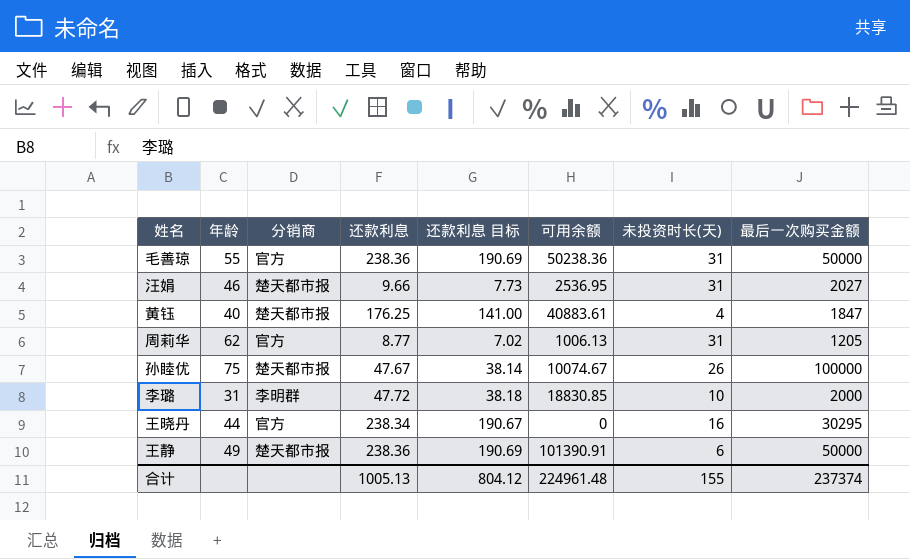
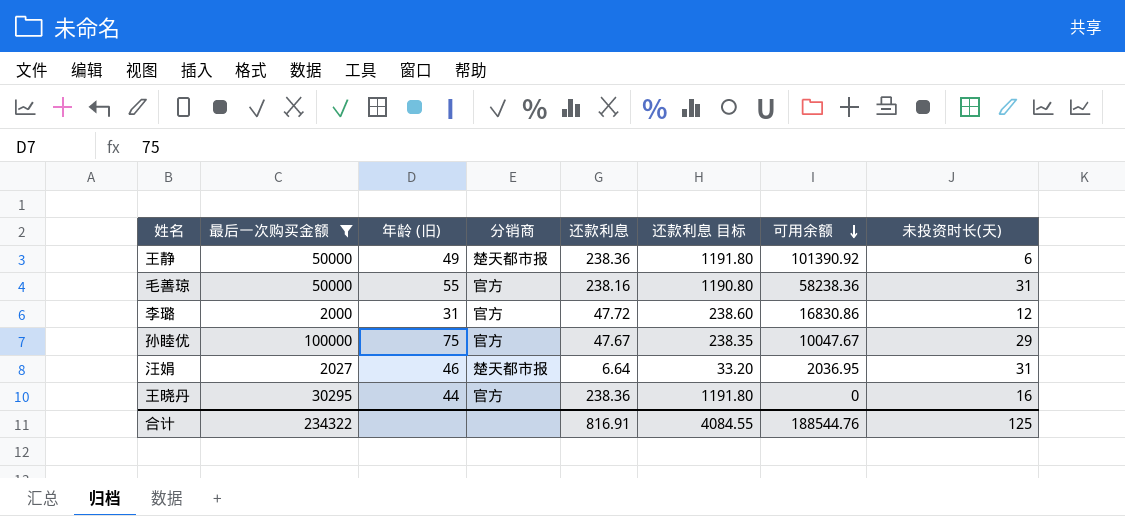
filter: none -> 最后一次购买金额 >= 2000
row order: none -> 可用余额 descending
column 最后一次购买金额 | position: 8 -> 2
column name: 年龄 -> 年龄 (旧)
column 还款利息 目标 | formula: [还款利息] * 0.8 -> [还款利息] * 5
王静 | 可用余额: 101390.91 -> 101390.92
毛善琼 | 还款利息: 238.36 -> 238.16
毛善琼 | 可用余额: 50238.36 -> 58238.36
李璐 | 分销商: 李明群 -> 官方
李璐 | 可用余额: 18830.85 -> 16830.86
李璐 | 未投资时长(天): 10 -> 12
孙睦优 | 分销商: 楚天都市报 -> 官方
孙睦优 | 可用余额: 10074.67 -> 10047.67
孙睦优 | 未投资时长(天): 26 -> 29
汪娟 | 还款利息: 9.66 -> 6.64
汪娟 | 可用余额: 2536.95 -> 2036.95
王晓丹 | 还款利息: 238.34 -> 238.36
合计 | 最后一次购买金额: 237374 -> 234322
合计 | 还款利息: 1005.13 -> 816.91
合计 | 还款利息 目标: 804.12 -> 4084.55
合计 | 可用余额: 224961.48 -> 188544.76
合计 | 未投资时长(天): 155 -> 125

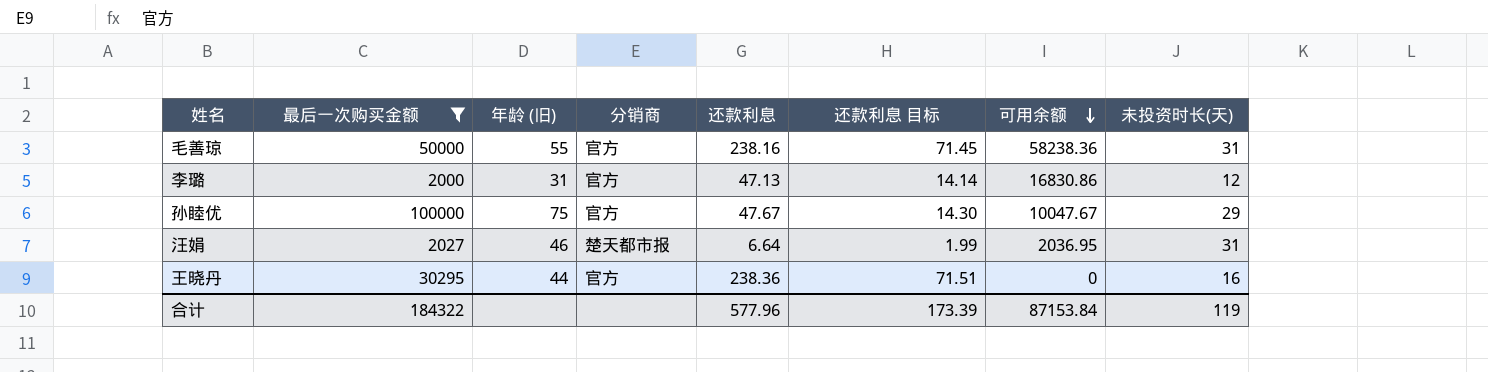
column 还款利息 目标 | formula: [还款利息] * 5 -> [还款利息] * 0.3
row 王静: 50000 | 49 | 楚天都市报 | 238.36 | 1191.80 | 101390.92 | 6 -> none
李璐 | 还款利息: 47.72 -> 47.13
合计 | 最后一次购买金额: 234322 -> 184322
合计 | 还款利息: 816.91 -> 577.96
合计 | 还款利息 目标: 4084.55 -> 173.39
合计 | 可用余额: 188544.76 -> 87153.84
合计 | 未投资时长(天): 125 -> 119

